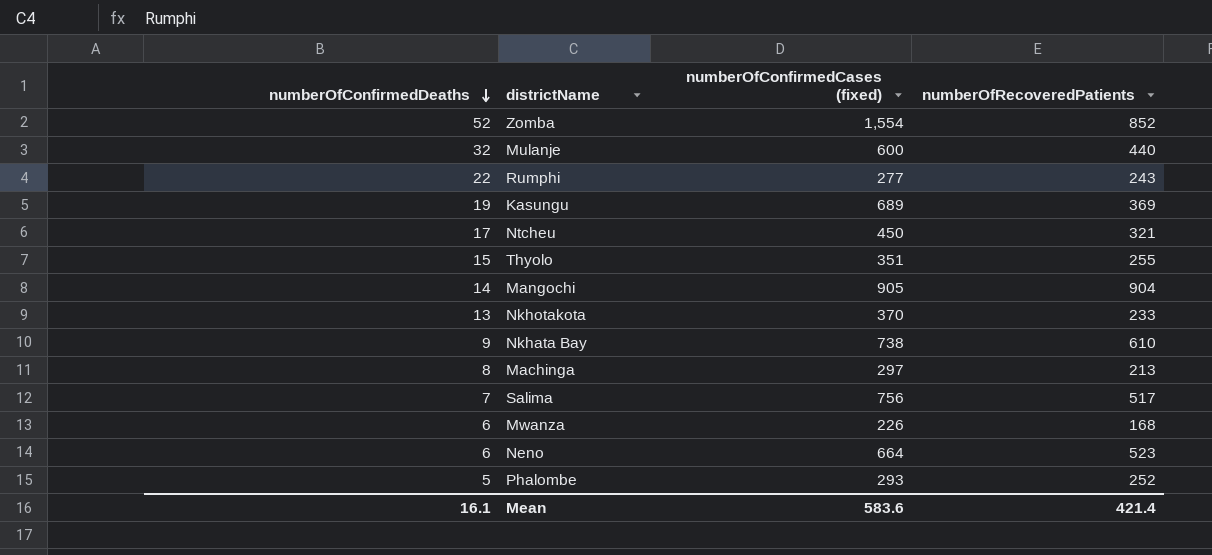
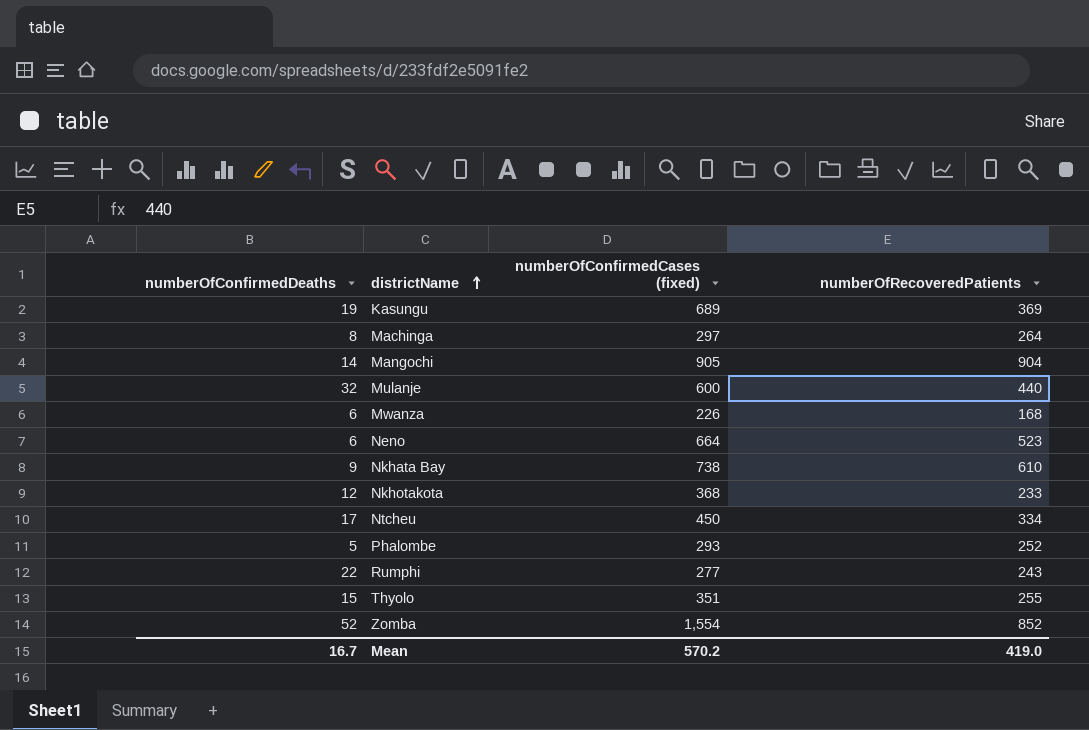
row order: numberOfConfirmedDeaths descending -> districtName ascending
row Salima: 7 | 756 | 517 -> none
Machinga | numberOfRecoveredPatients: 213 -> 264
Nkhotakota | numberOfConfirmedDeaths: 13 -> 12
Nkhotakota | numberOfConfirmedCases (fixed): 370 -> 368
Ntcheu | numberOfRecoveredPatients: 321 -> 334
Mean | numberOfConfirmedDeaths: 16.1 -> 16.7
Mean | numberOfConfirmedCases (fixed): 583.6 -> 570.2
Mean | numberOfRecoveredPatients: 421.4 -> 419.0

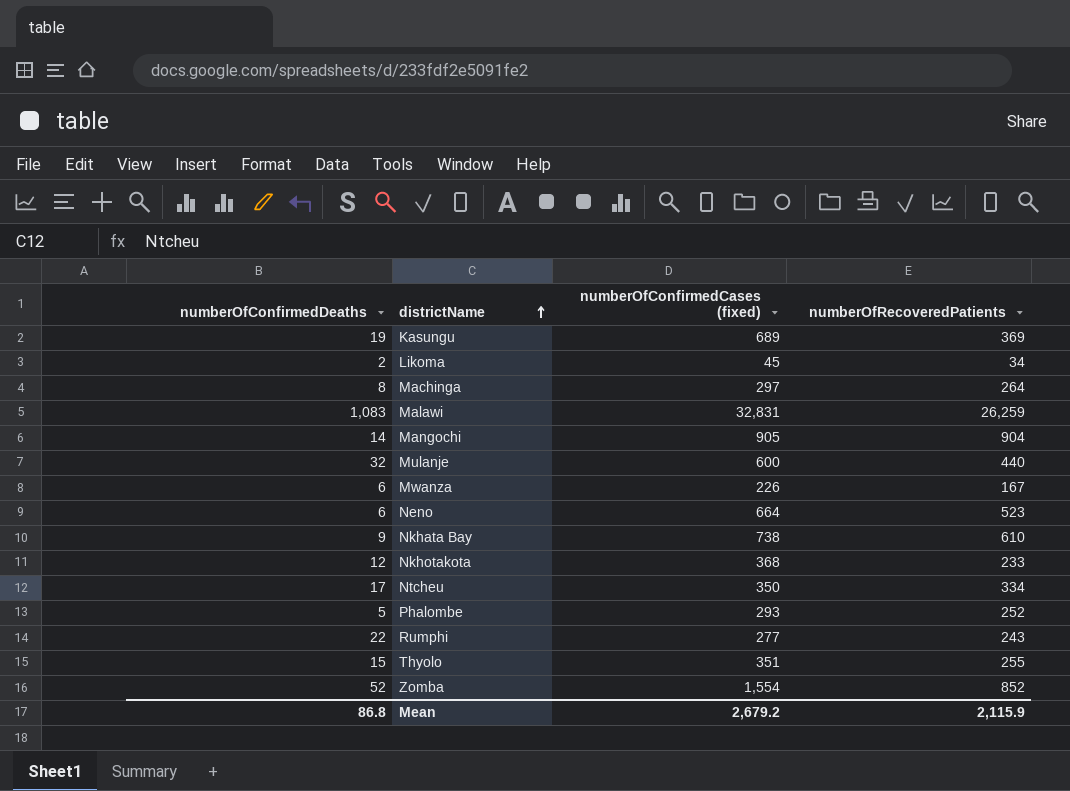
row Likoma: none -> 2 | 45 | 34
row Malawi: none -> 1,083 | 32,831 | 26,259
Mwanza | numberOfRecoveredPatients: 168 -> 167
Ntcheu | numberOfConfirmedCases (fixed): 450 -> 350
Mean | numberOfConfirmedDeaths: 16.7 -> 86.8
Mean | numberOfConfirmedCases (fixed): 570.2 -> 2,679.2
Mean | numberOfRecoveredPatients: 419.0 -> 2,115.9

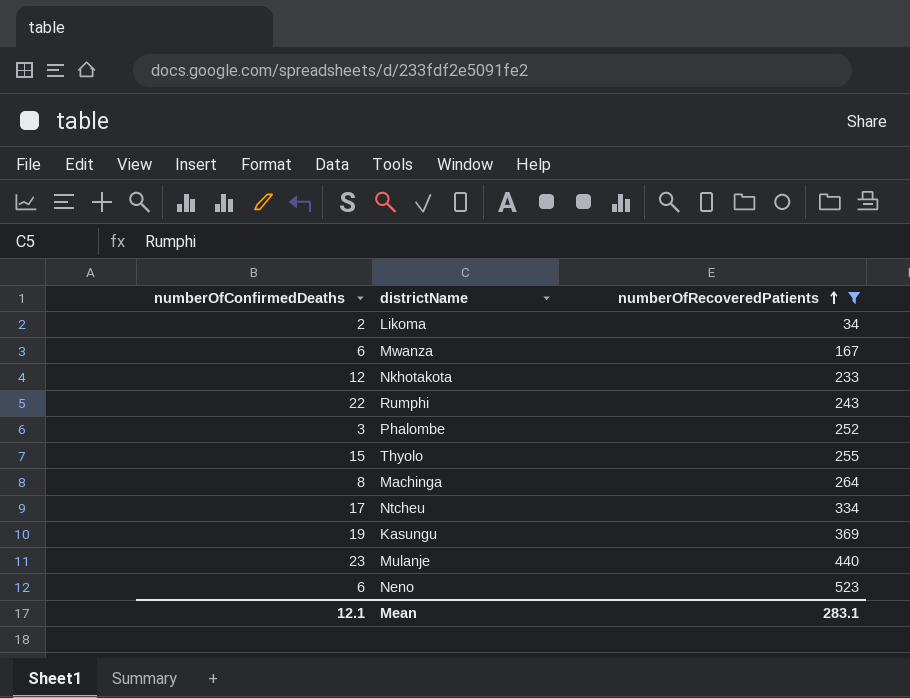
filter: none -> numberOfRecoveredPatients <= 523
row order: districtName ascending -> numberOfRecoveredPatients ascending
column numberOfConfirmedCases (fixed) | position: 3 -> none
Phalombe | numberOfConfirmedDeaths: 5 -> 3
Mulanje | numberOfConfirmedDeaths: 32 -> 23
Mean | numberOfConfirmedDeaths: 86.8 -> 12.1
Mean | numberOfRecoveredPatients: 2,115.9 -> 283.1

